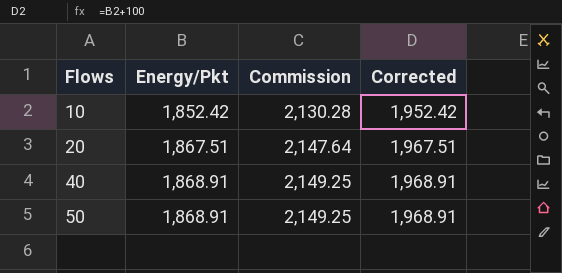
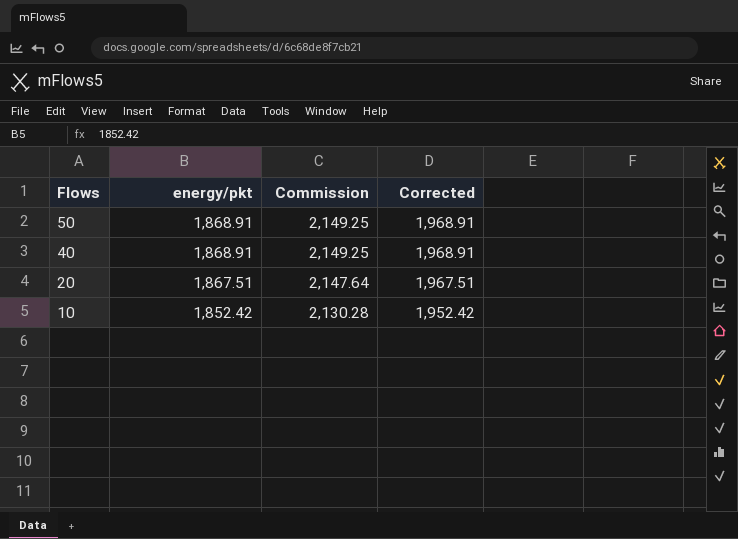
row order: Flows ascending -> Flows descending
column name: Energy/Pkt -> energy/pkt

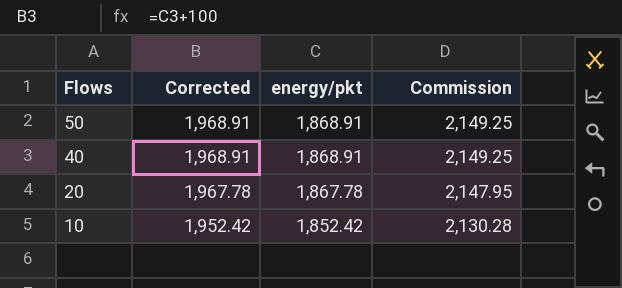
column Corrected | position: 4 -> 2
20 | Corrected: 1,967.51 -> 1,967.78
20 | energy/pkt: 1,867.51 -> 1,867.78
20 | Commission: 2,147.64 -> 2,147.95

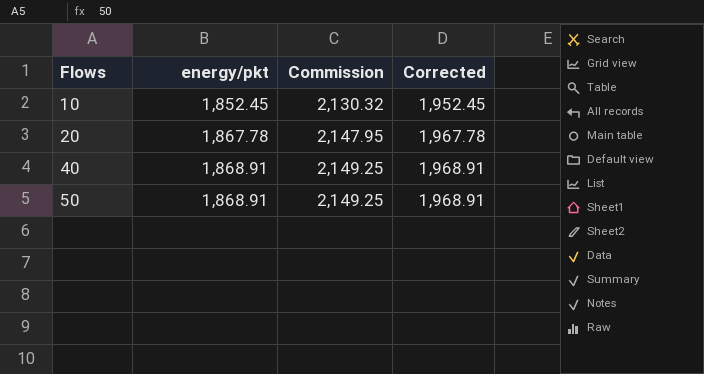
row order: Flows descending -> Flows ascending
column Corrected | position: 2 -> 4
10 | energy/pkt: 1,852.42 -> 1,852.45
10 | Commission: 2,130.28 -> 2,130.32
10 | Corrected: 1,952.42 -> 1,952.45

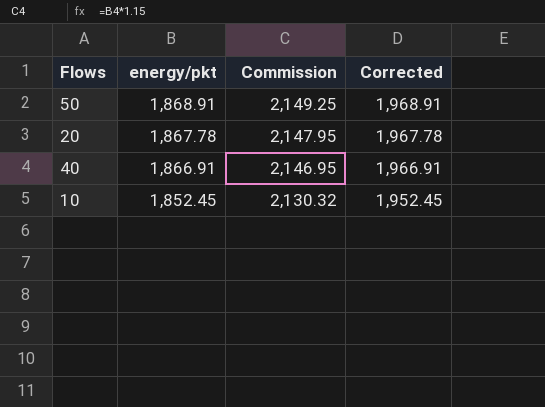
row order: Flows ascending -> energy/pkt descending
40 | energy/pkt: 1,868.91 -> 1,866.91
40 | Commission: 2,149.25 -> 2,146.95
40 | Corrected: 1,968.91 -> 1,966.91

